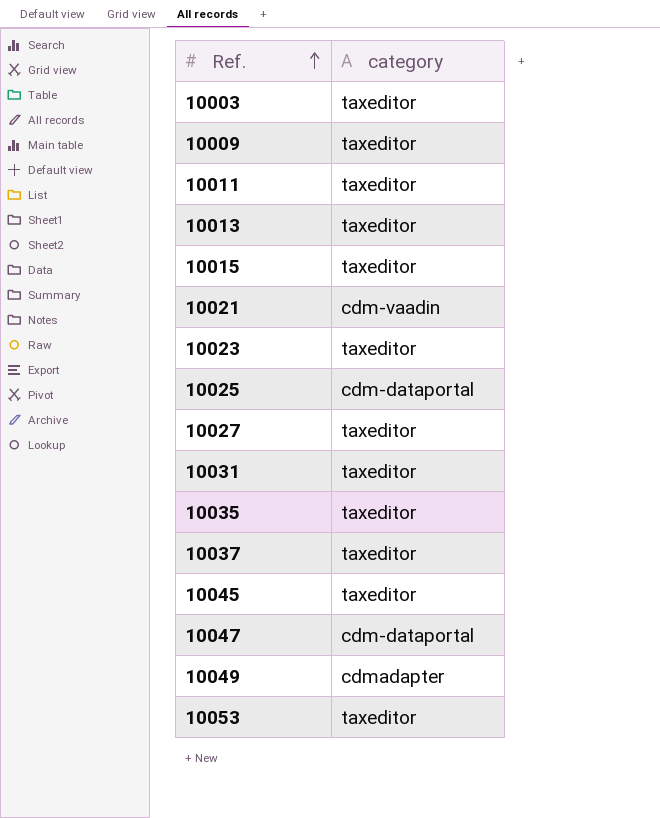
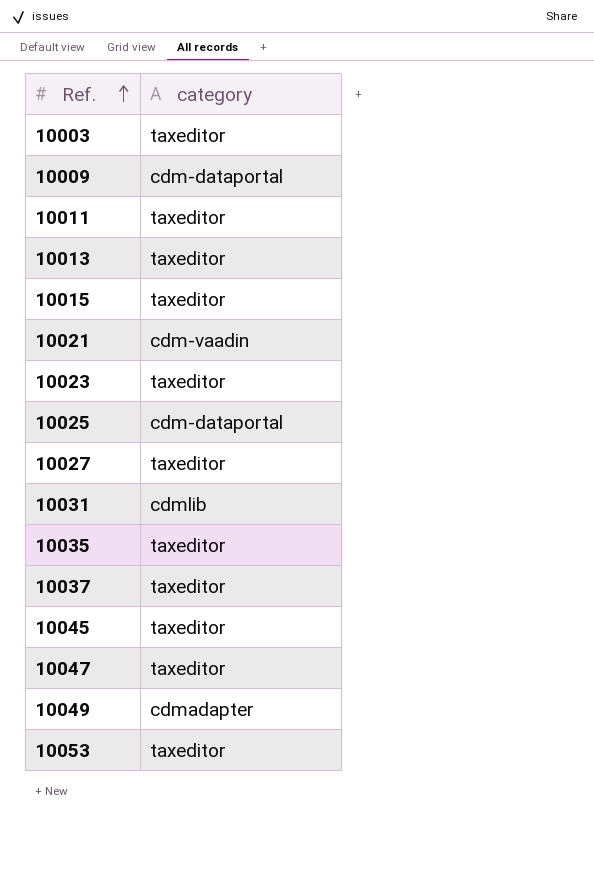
10009 | category: taxeditor -> cdm-dataportal
10031 | category: taxeditor -> cdmlib
10047 | category: cdm-dataportal -> taxeditor

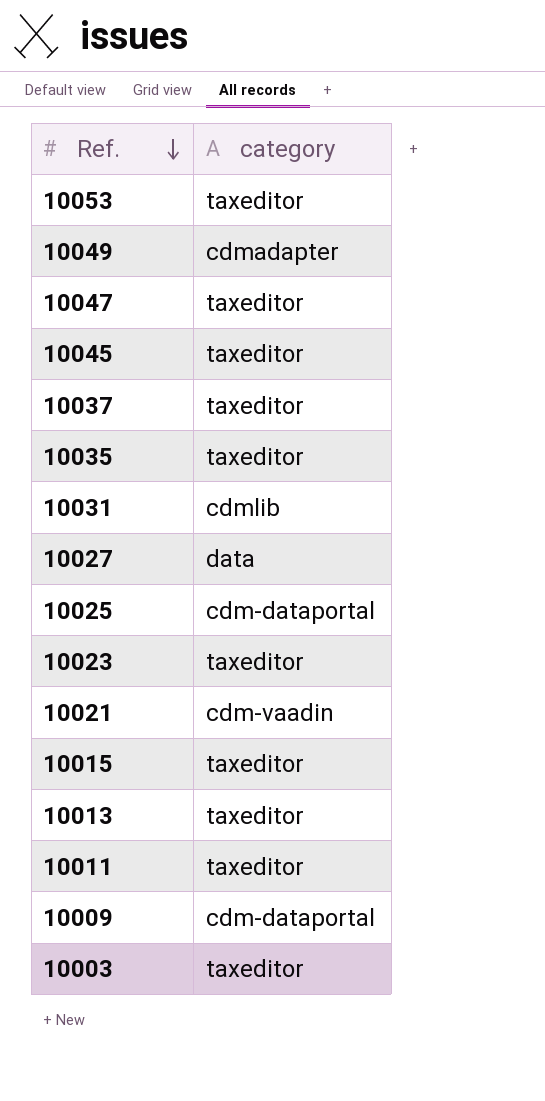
row order: Ref. ascending -> Ref. descending
10027 | category: taxeditor -> data

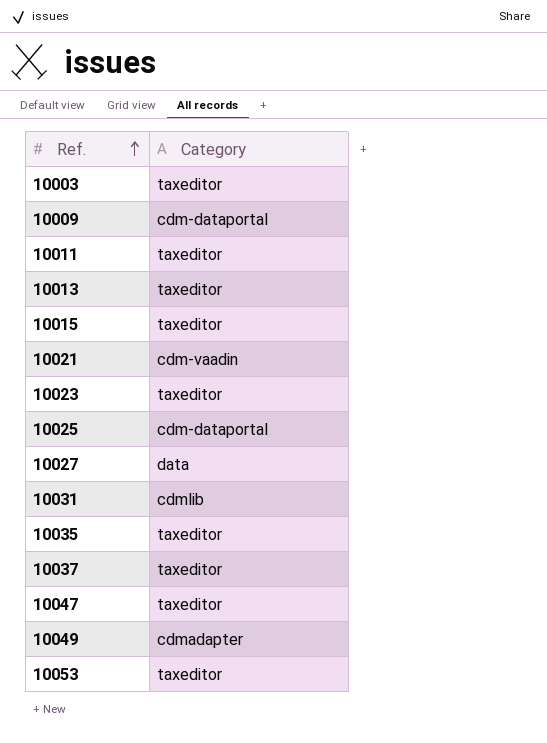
row order: Ref. descending -> Ref. ascending
column name: category -> Category
row 10045: taxeditor -> none

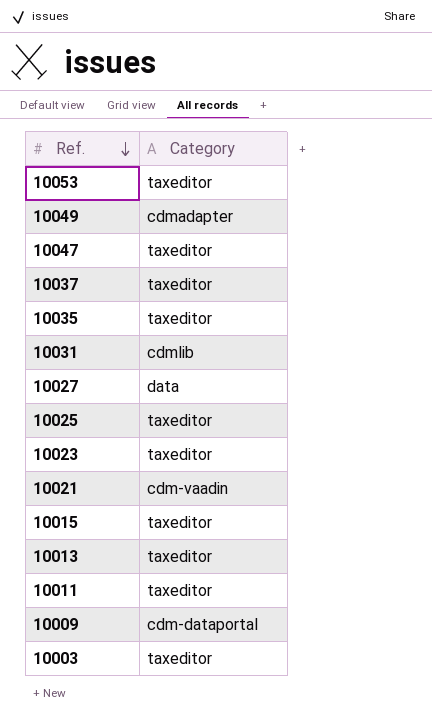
row order: Ref. ascending -> Ref. descending
10025 | Category: cdm-dataportal -> taxeditor

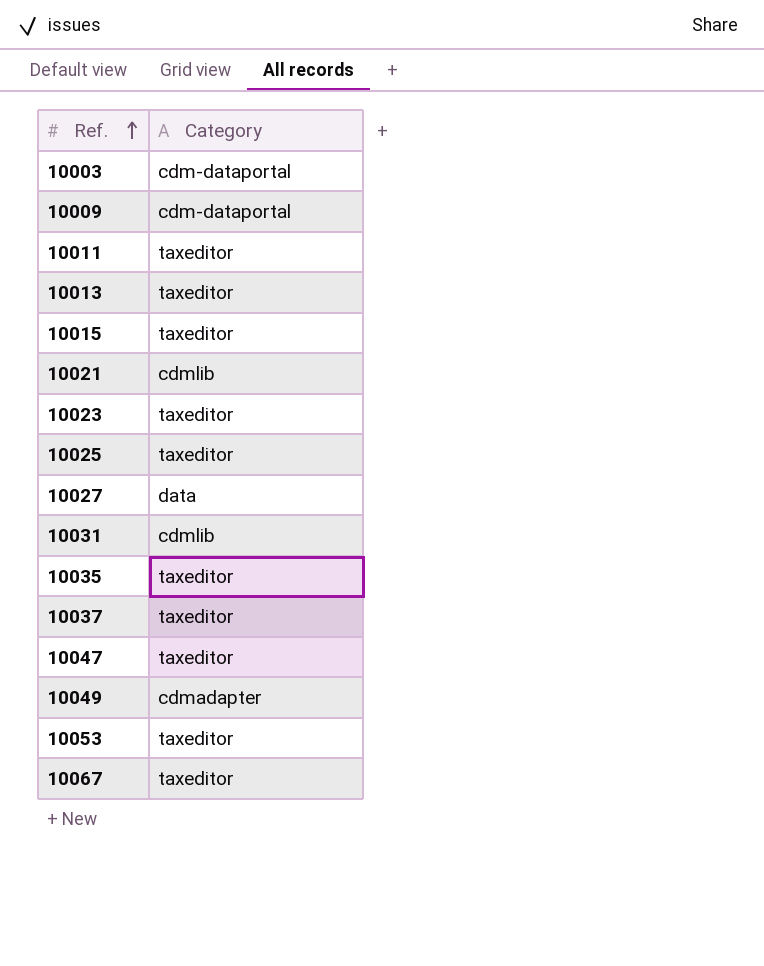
row order: Ref. descending -> Ref. ascending
10003 | Category: taxeditor -> cdm-dataportal
10021 | Category: cdm-vaadin -> cdmlib
row 10067: none -> taxeditor

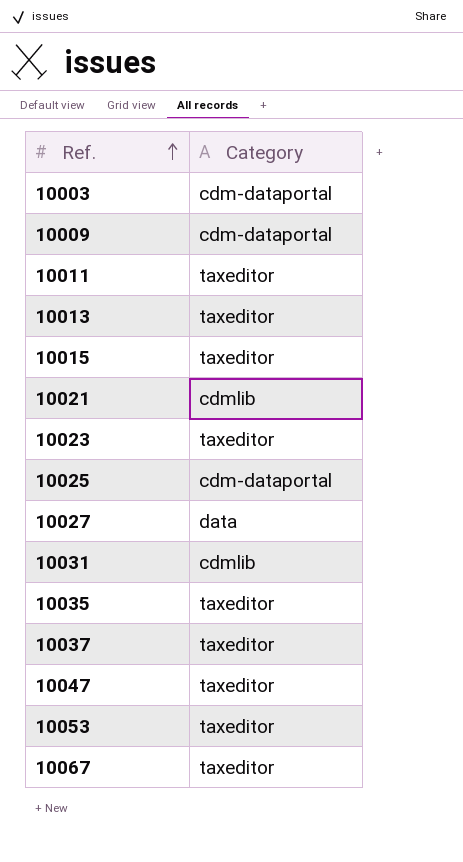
row 10049: cdmadapter -> none
10025 | Category: taxeditor -> cdm-dataportal

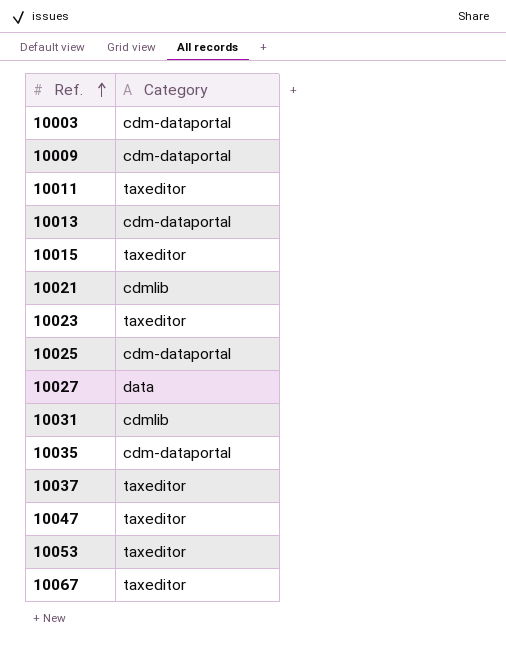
10013 | Category: taxeditor -> cdm-dataportal
10035 | Category: taxeditor -> cdm-dataportal

